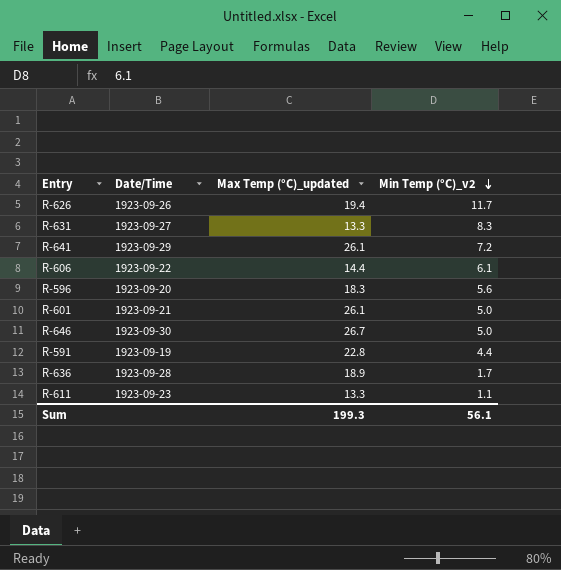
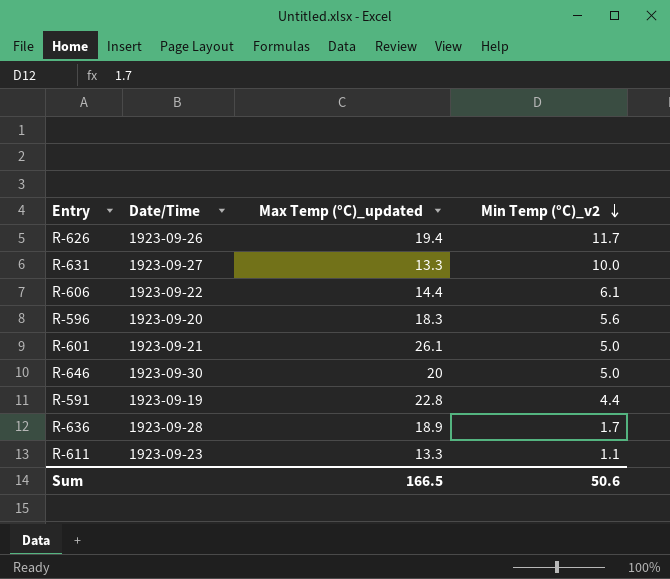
row R-641: 1923-09-29 | 26.1 | 7.2 -> none
R-631 | Min Temp (°C)_v2: 8.3 -> 10.0
R-646 | Max Temp (°C)_updated: 26.7 -> 20
Sum | Max Temp (°C)_updated: 199.3 -> 166.5
Sum | Min Temp (°C)_v2: 56.1 -> 50.6

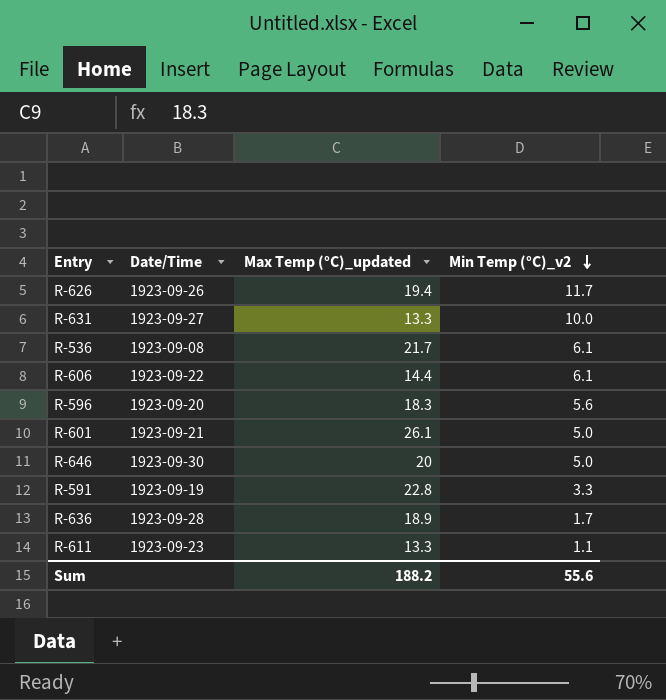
row R-536: none -> 1923-09-08 | 21.7 | 6.1
R-591 | Min Temp (°C)_v2: 4.4 -> 3.3
Sum | Max Temp (°C)_updated: 166.5 -> 188.2
Sum | Min Temp (°C)_v2: 50.6 -> 55.6

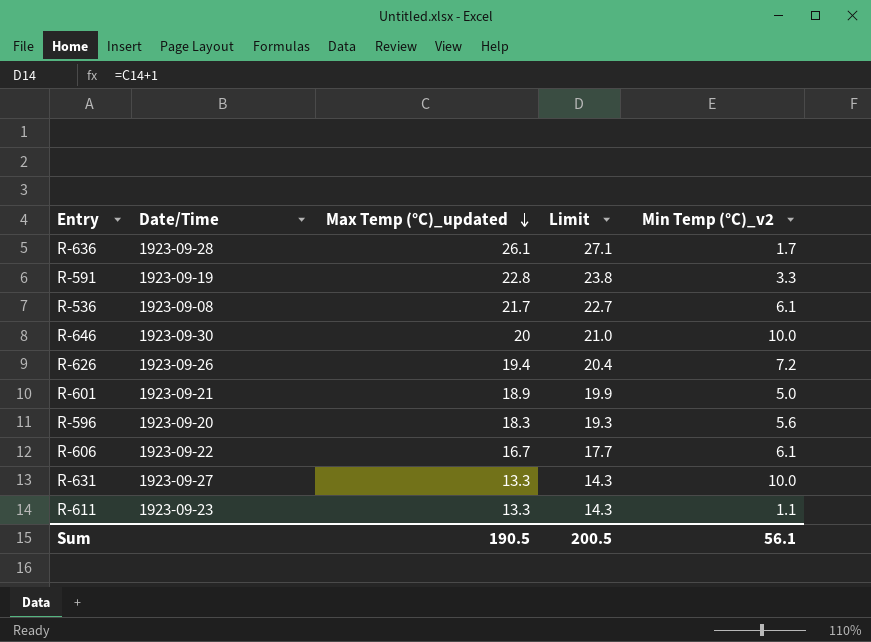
row order: Min Temp (°C)_v2 descending -> Max Temp (°C)_updated descending
column Limit | formula: none -> [Max Temp (°C)_updated] + 1
R-636 | Max Temp (°C)_updated: 18.9 -> 26.1
R-646 | Min Temp (°C)_v2: 5.0 -> 10.0
R-626 | Min Temp (°C)_v2: 11.7 -> 7.2
R-601 | Max Temp (°C)_updated: 26.1 -> 18.9
R-606 | Max Temp (°C)_updated: 14.4 -> 16.7
Sum | Max Temp (°C)_updated: 188.2 -> 190.5
Sum | Min Temp (°C)_v2: 55.6 -> 56.1

